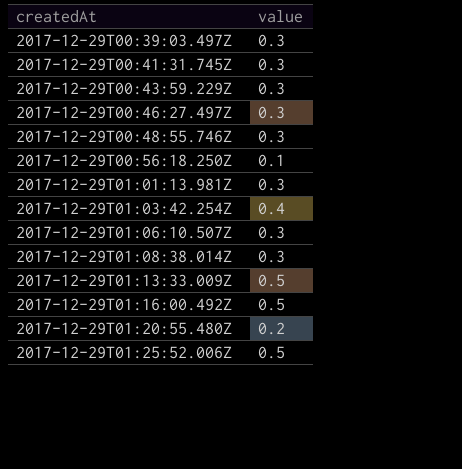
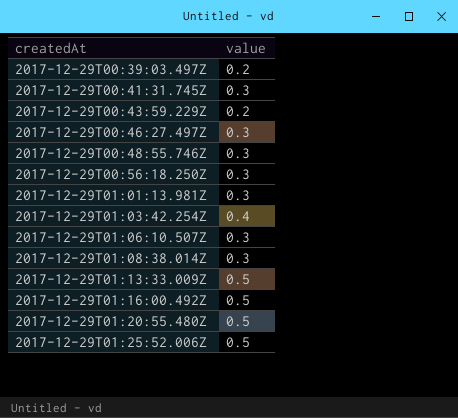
2017-12-29T00:39:03.497Z | value: 0.3 -> 0.2
2017-12-29T00:43:59.229Z | value: 0.3 -> 0.2
2017-12-29T00:56:18.250Z | value: 0.1 -> 0.3
2017-12-29T01:20:55.480Z | value: 0.2 -> 0.5

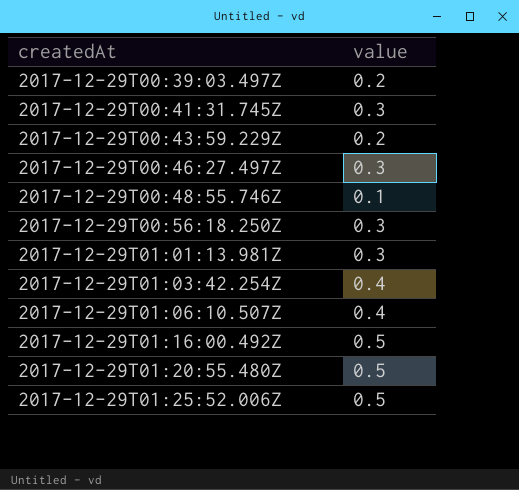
row 2017-12-29T01:08:38.014Z: 0.3 -> none
row 2017-12-29T01:13:33.009Z: 0.5 -> none
2017-12-29T00:48:55.746Z | value: 0.3 -> 0.1
2017-12-29T01:06:10.507Z | value: 0.3 -> 0.4

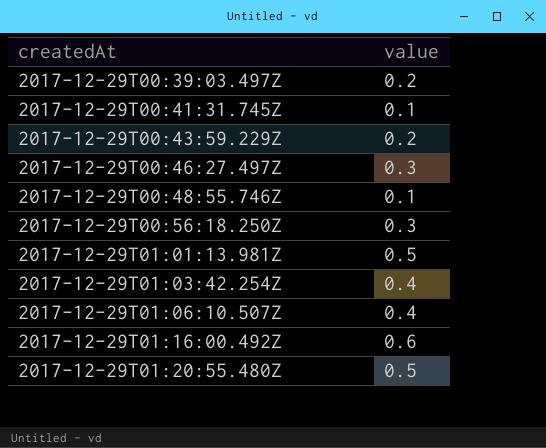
row 2017-12-29T01:25:52.006Z: 0.5 -> none
2017-12-29T00:41:31.745Z | value: 0.3 -> 0.1
2017-12-29T01:01:13.981Z | value: 0.3 -> 0.5
2017-12-29T01:16:00.492Z | value: 0.5 -> 0.6

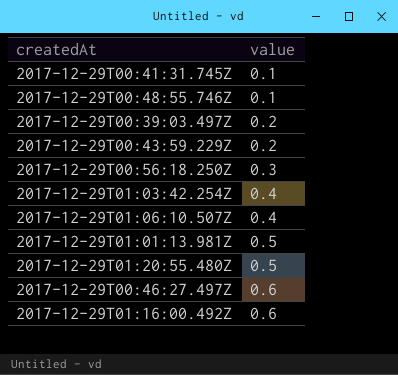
row order: createdAt ascending -> value ascending
2017-12-29T00:46:27.497Z | value: 0.3 -> 0.6

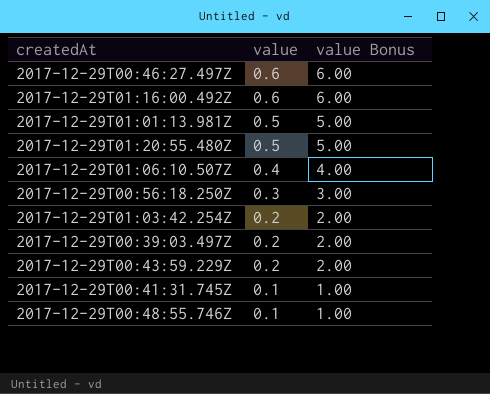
row order: value ascending -> value descending
column value Bonus | formula: none -> [value] * 10
2017-12-29T01:03:42.254Z | value: 0.4 -> 0.2

